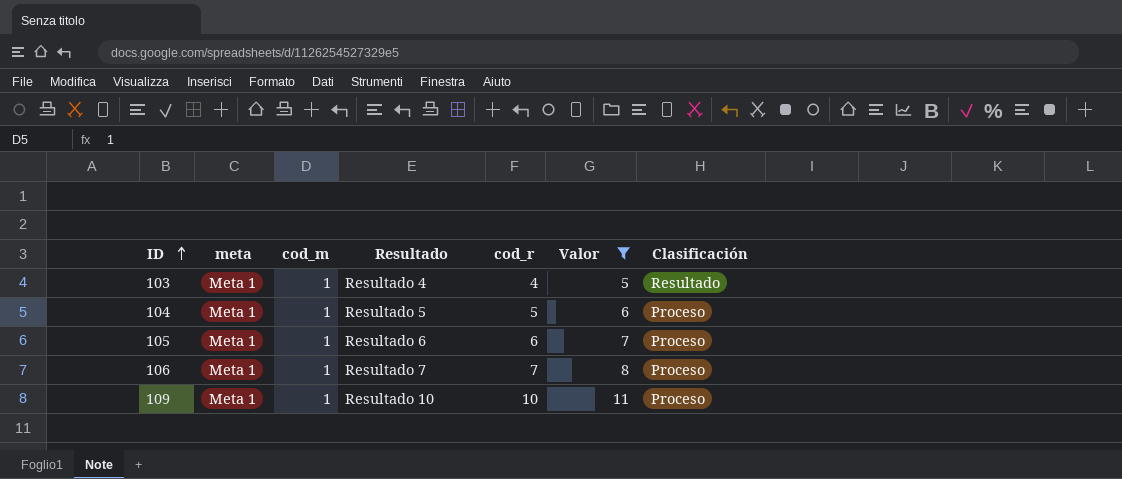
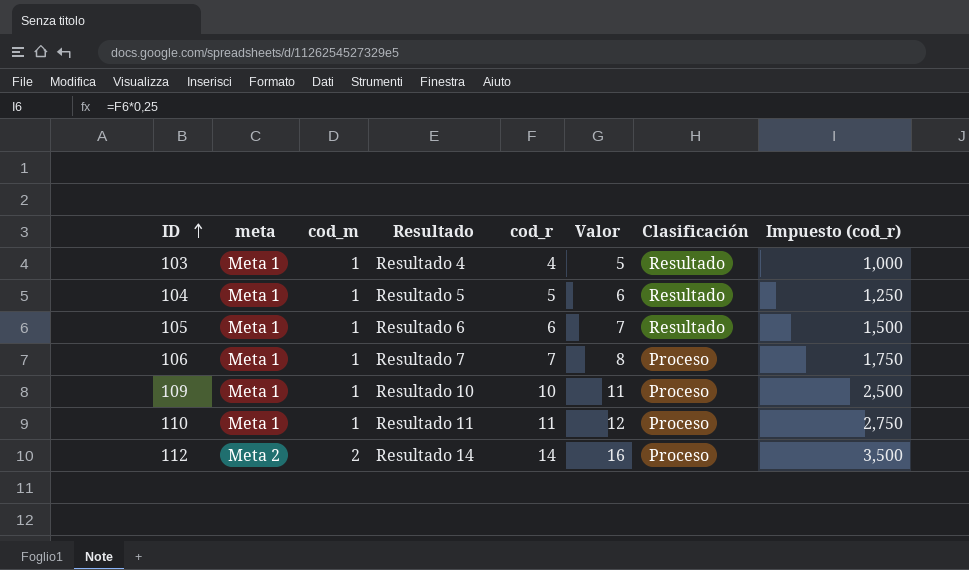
filter: Valor <= 11 -> none
column Impuesto (cod_r) | formula: none -> [cod_r] * 0,25
104 | Clasificación: Proceso -> Resultado
105 | Clasificación: Proceso -> Resultado

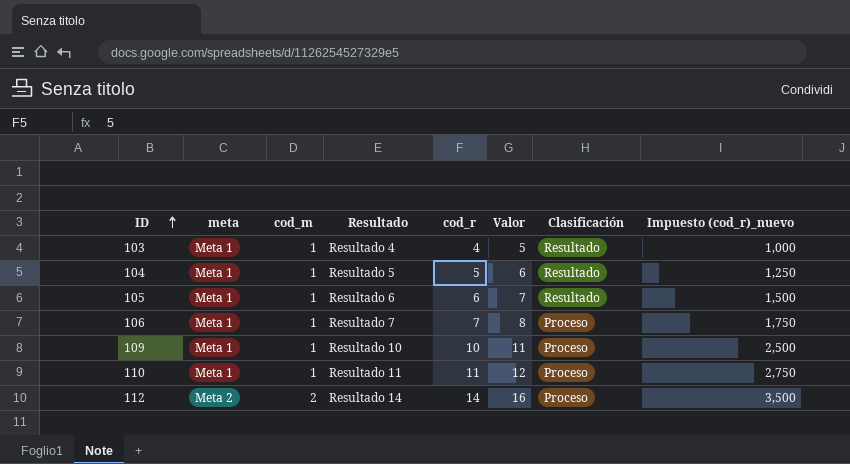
column name: Impuesto (cod_r) -> Impuesto (cod_r)_nuevo

